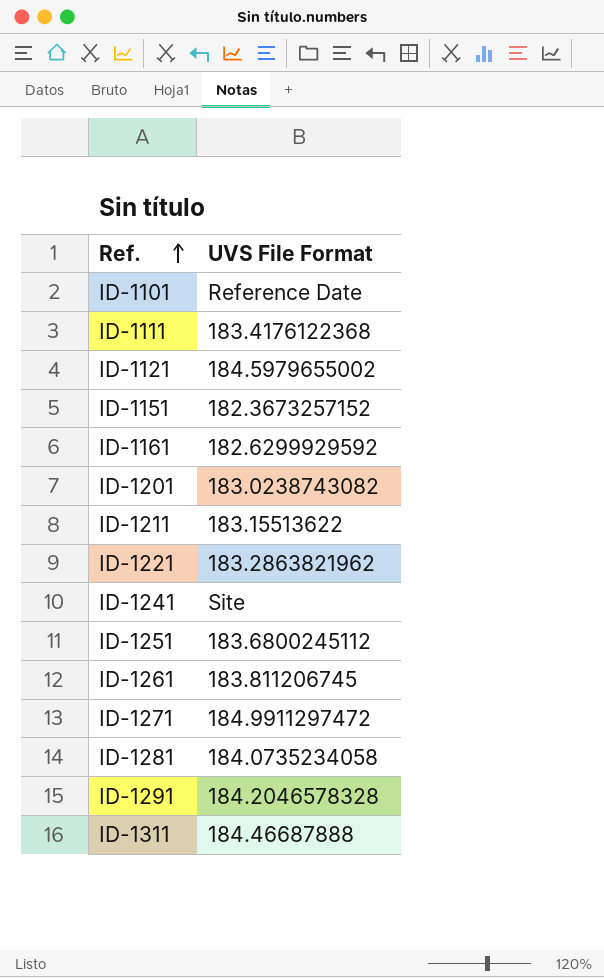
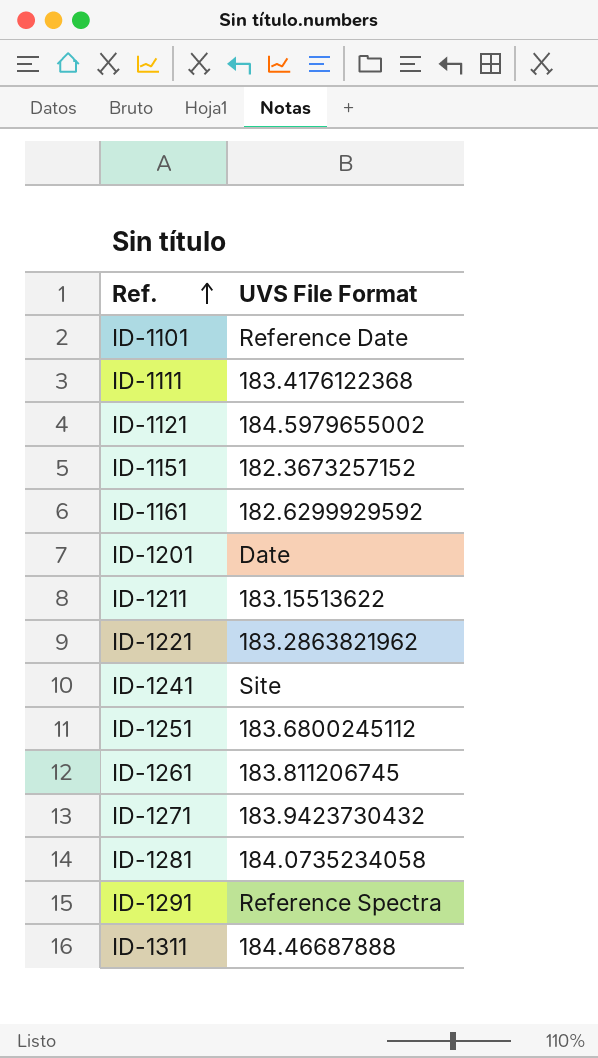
ID-1201 | UVS File Format: 183.0238743082 -> Date
ID-1271 | UVS File Format: 184.9911297472 -> 183.9423730432
ID-1291 | UVS File Format: 184.2046578328 -> Reference Spectra

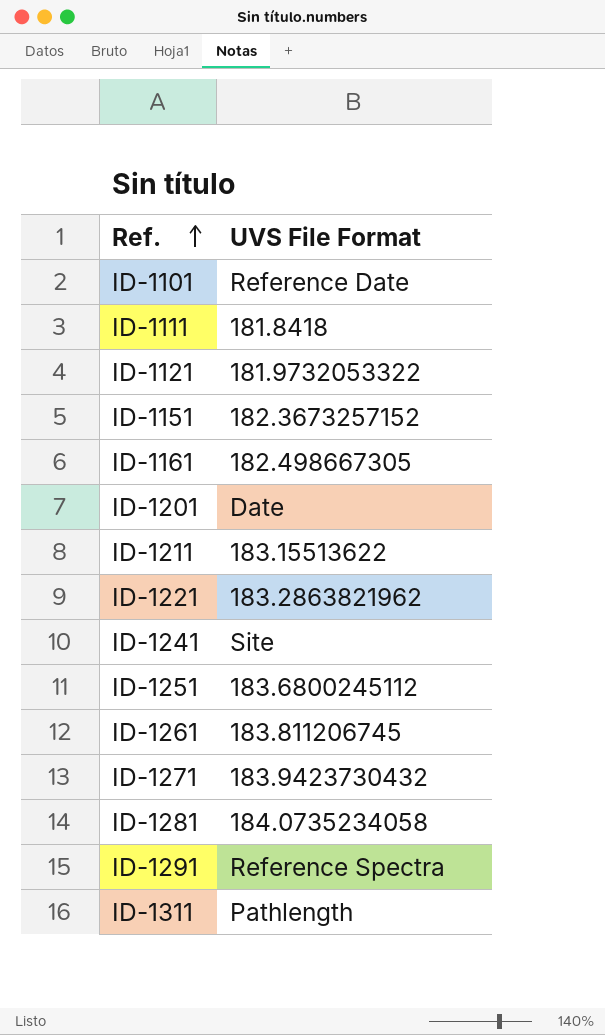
ID-1111 | UVS File Format: 183.4176122368 -> 181.8418
ID-1121 | UVS File Format: 184.5979655002 -> 181.9732053322
ID-1161 | UVS File Format: 182.6299929592 -> 182.498667305
ID-1311 | UVS File Format: 184.46687888 -> Pathlength

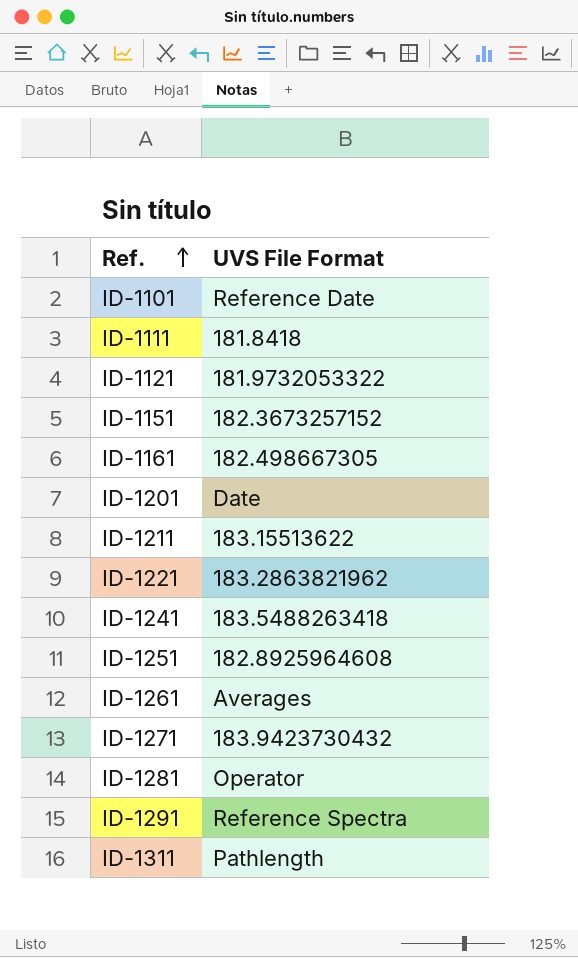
ID-1241 | UVS File Format: Site -> 183.5488263418
ID-1251 | UVS File Format: 183.6800245112 -> 182.8925964608
ID-1261 | UVS File Format: 183.811206745 -> Averages
ID-1281 | UVS File Format: 184.0735234058 -> Operator

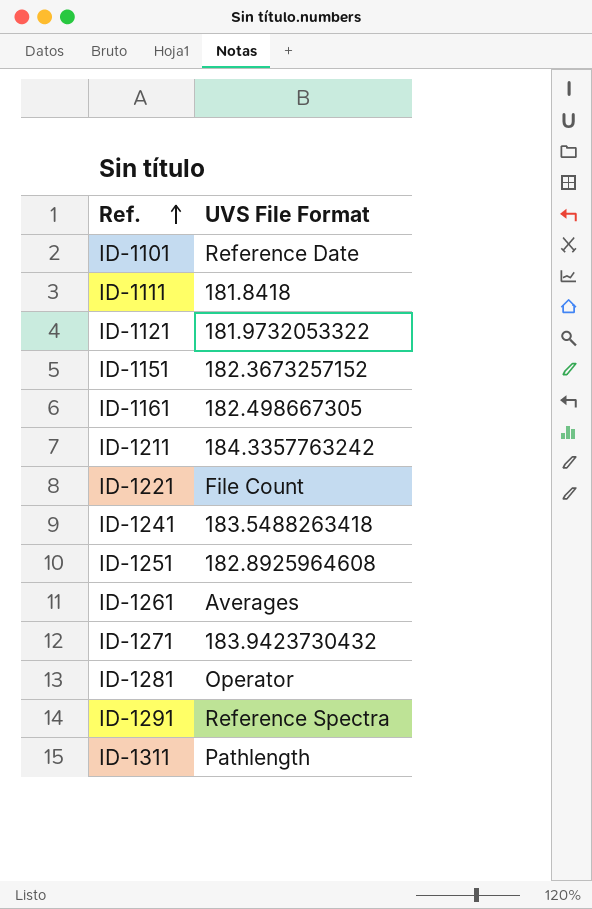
row ID-1201: Date -> none
ID-1211 | UVS File Format: 183.15513622 -> 184.3357763242
ID-1221 | UVS File Format: 183.2863821962 -> File Count

